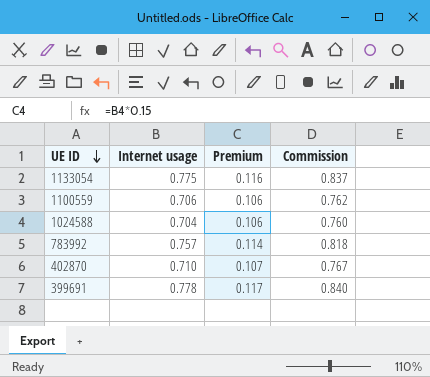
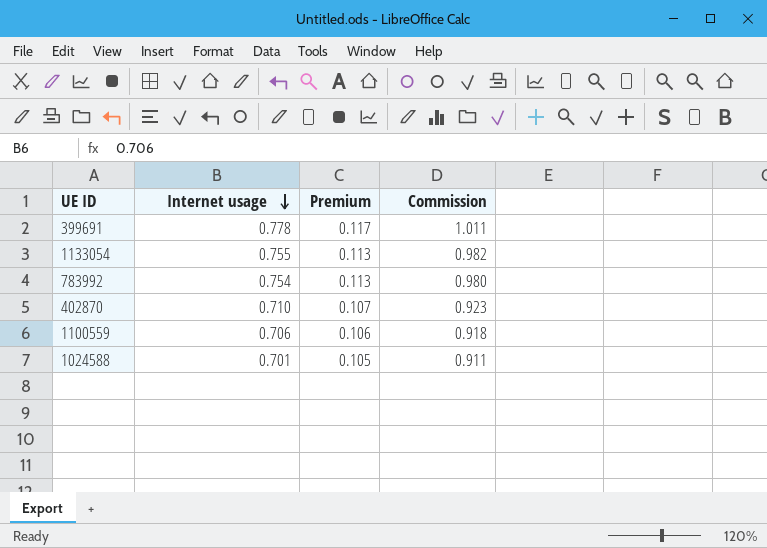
row order: UE ID descending -> Internet usage descending
column Commission | formula: [Internet usage] * 1.08 -> [Internet usage] * 1.3
1133054 | Internet usage: 0.775 -> 0.755
1133054 | Premium: 0.116 -> 0.113
783992 | Internet usage: 0.757 -> 0.754
783992 | Premium: 0.114 -> 0.113
1024588 | Internet usage: 0.704 -> 0.701
1024588 | Premium: 0.106 -> 0.105

